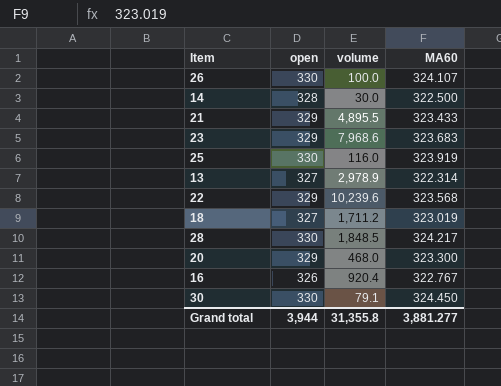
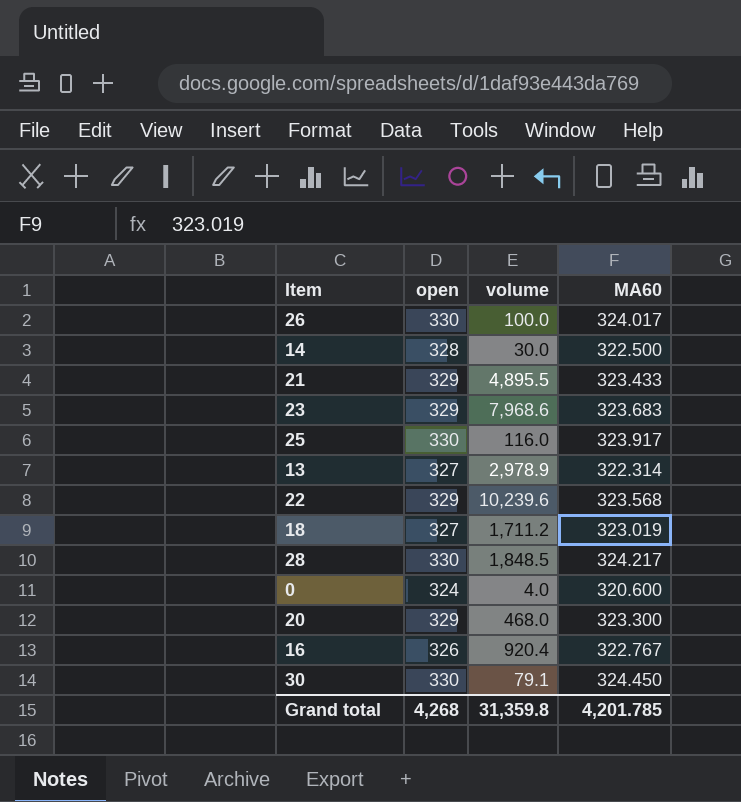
26 | MA60: 324.107 -> 324.017
25 | MA60: 323.919 -> 323.917
row 0: none -> 324 | 4.0 | 320.600
Grand total | open: 3,944 -> 4,268
Grand total | volume: 31,355.8 -> 31,359.8
Grand total | MA60: 3,881.277 -> 4,201.785

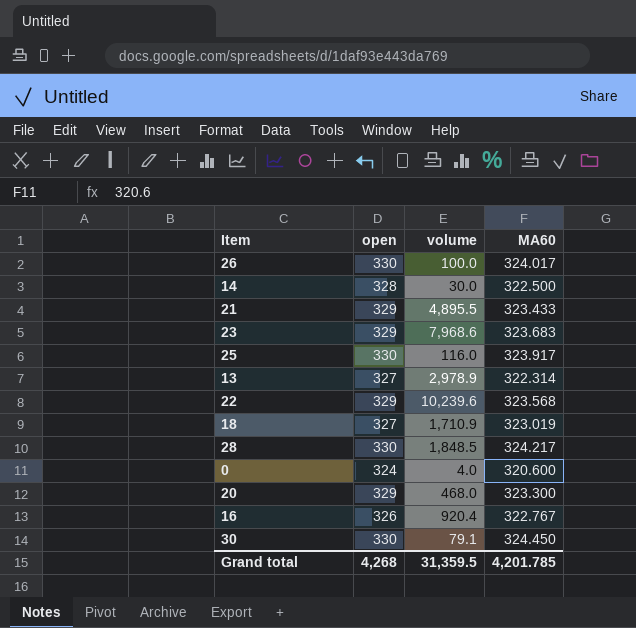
18 | volume: 1,711.2 -> 1,710.9
Grand total | volume: 31,359.8 -> 31,359.5

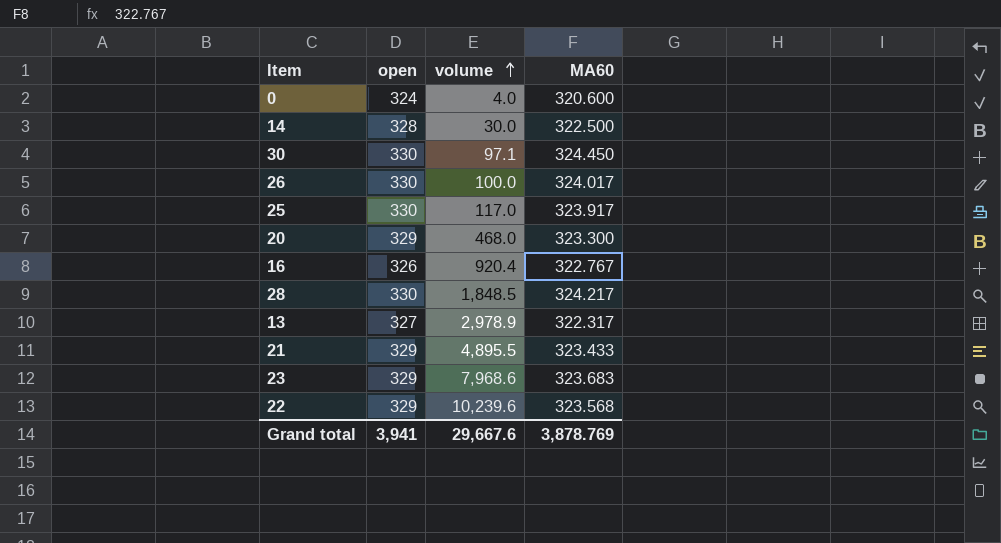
row order: none -> volume ascending
row 18: 327 | 1,710.9 | 323.019 -> none
30 | volume: 79.1 -> 97.1
25 | volume: 116.0 -> 117.0
13 | MA60: 322.314 -> 322.317
Grand total | open: 4,268 -> 3,941
Grand total | volume: 31,359.5 -> 29,667.6
Grand total | MA60: 4,201.785 -> 3,878.769

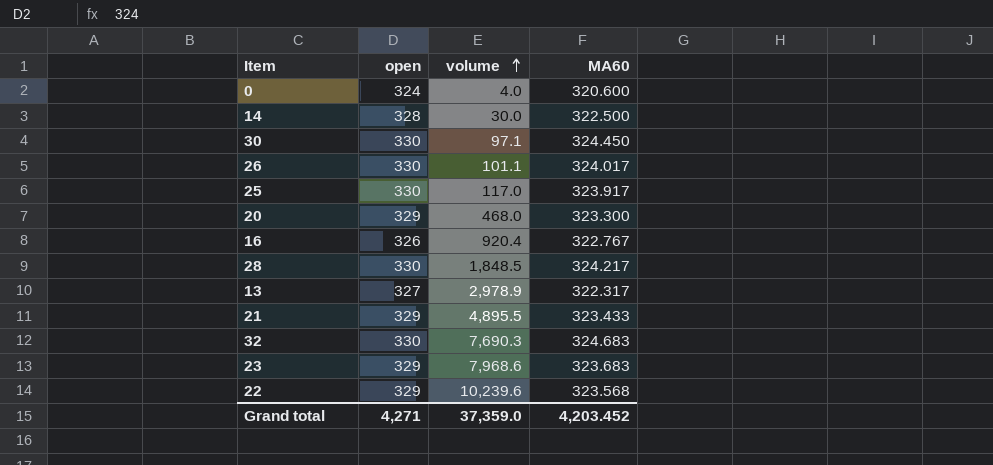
26 | volume: 100.0 -> 101.1
row 32: none -> 330 | 7,690.3 | 324.683
Grand total | open: 3,941 -> 4,271
Grand total | volume: 29,667.6 -> 37,359.0
Grand total | MA60: 3,878.769 -> 4,203.452

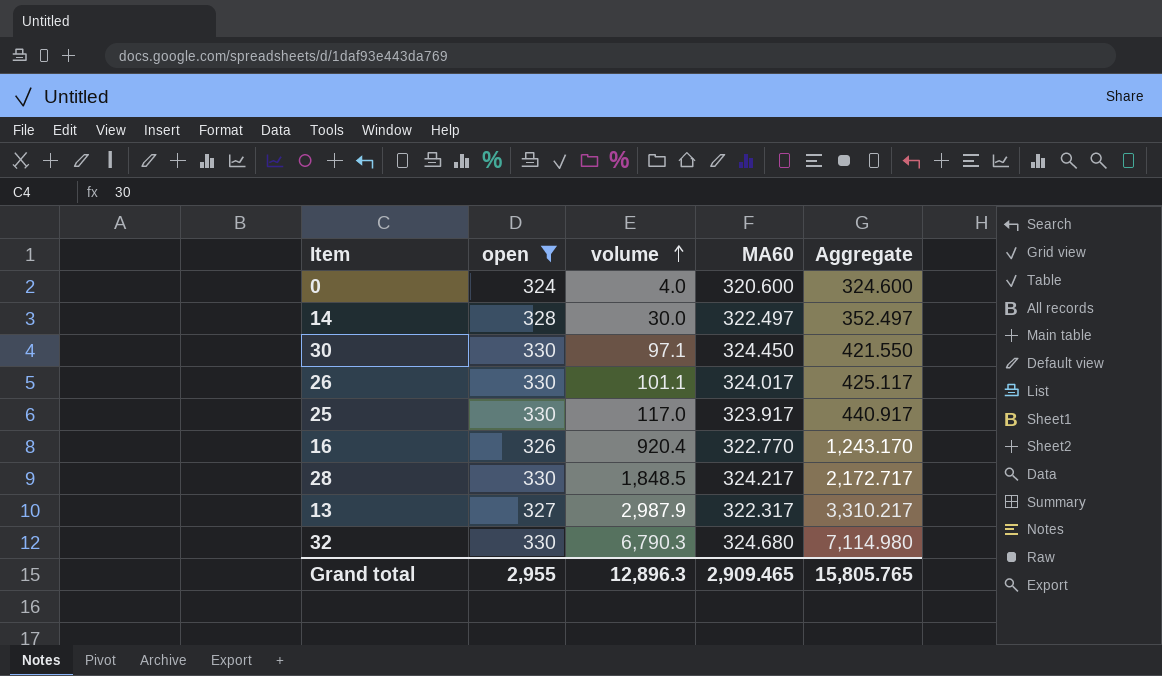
filter: none -> open != 329
column Aggregate | formula: none -> [volume] + [MA60]
14 | MA60: 322.500 -> 322.497
16 | MA60: 322.767 -> 322.770
13 | volume: 2,978.9 -> 2,987.9
32 | volume: 7,690.3 -> 6,790.3
32 | MA60: 324.683 -> 324.680
Grand total | open: 4,271 -> 2,955
Grand total | volume: 37,359.0 -> 12,896.3
Grand total | MA60: 4,203.452 -> 2,909.465

